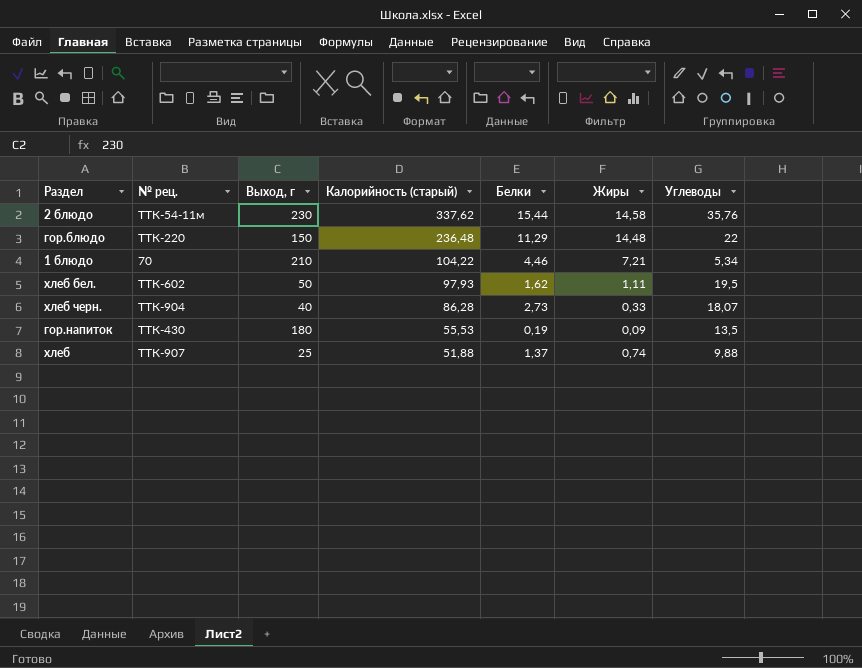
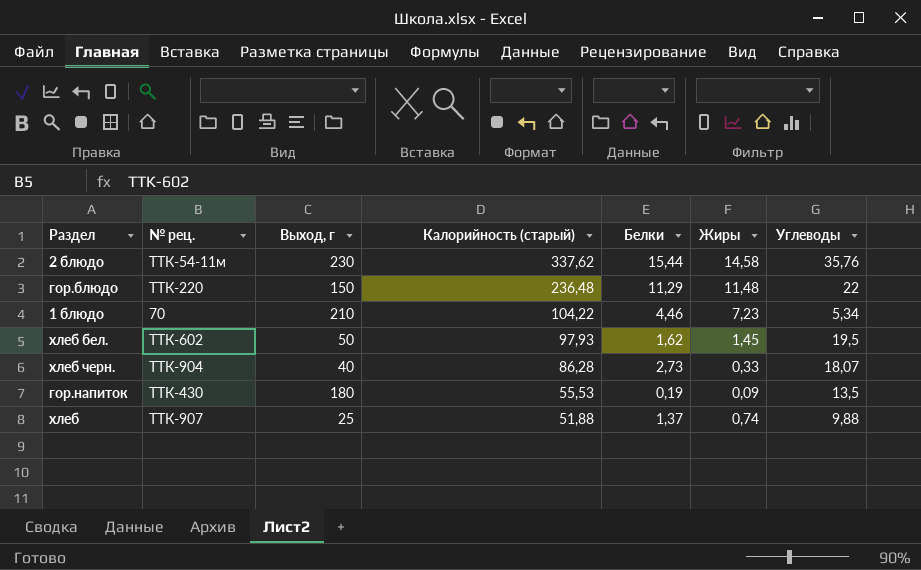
гор.блюдо | Жиры: 14,48 -> 11,48
1 блюдо | Жиры: 7,21 -> 7,23
хлеб бел. | Жиры: 1,11 -> 1,45

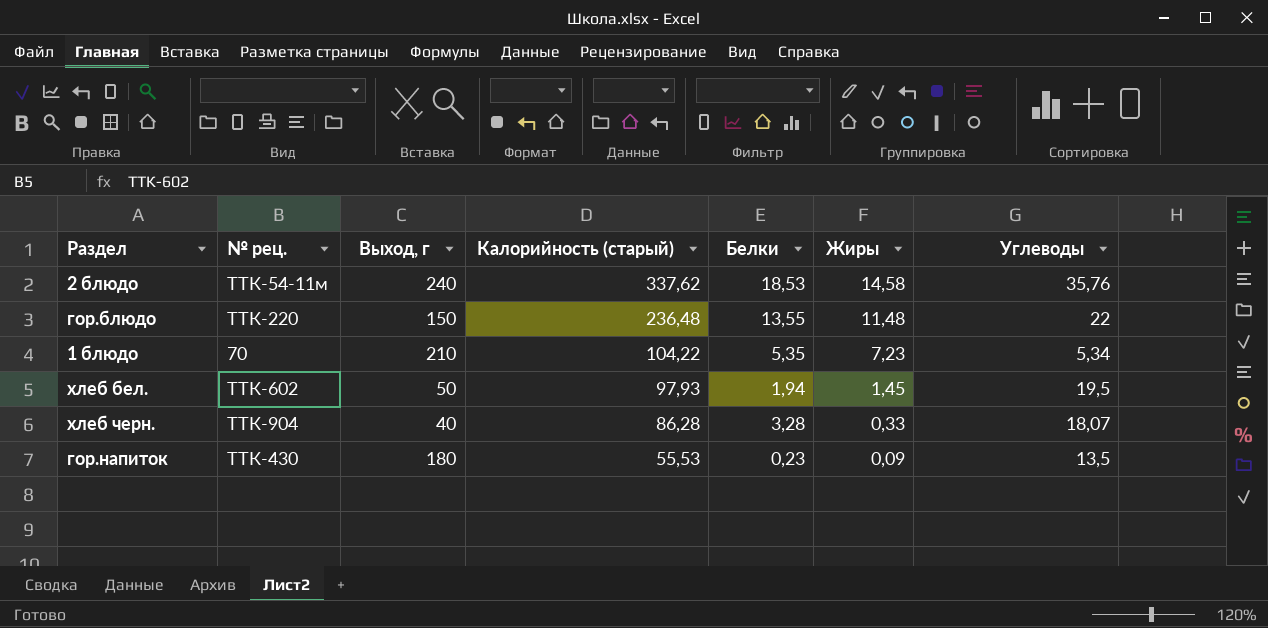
row хлеб: ТТК-907 | 25 | 51,88 | 1,37 | 0,74 | 9,88 -> none
2 блюдо | Выход, г: 230 -> 240
2 блюдо | Белки: 15,44 -> 18,53
гор.блюдо | Белки: 11,29 -> 13,55
1 блюдо | Белки: 4,46 -> 5,35
хлеб бел. | Белки: 1,62 -> 1,94
хлеб черн. | Белки: 2,73 -> 3,28
гор.напиток | Белки: 0,19 -> 0,23

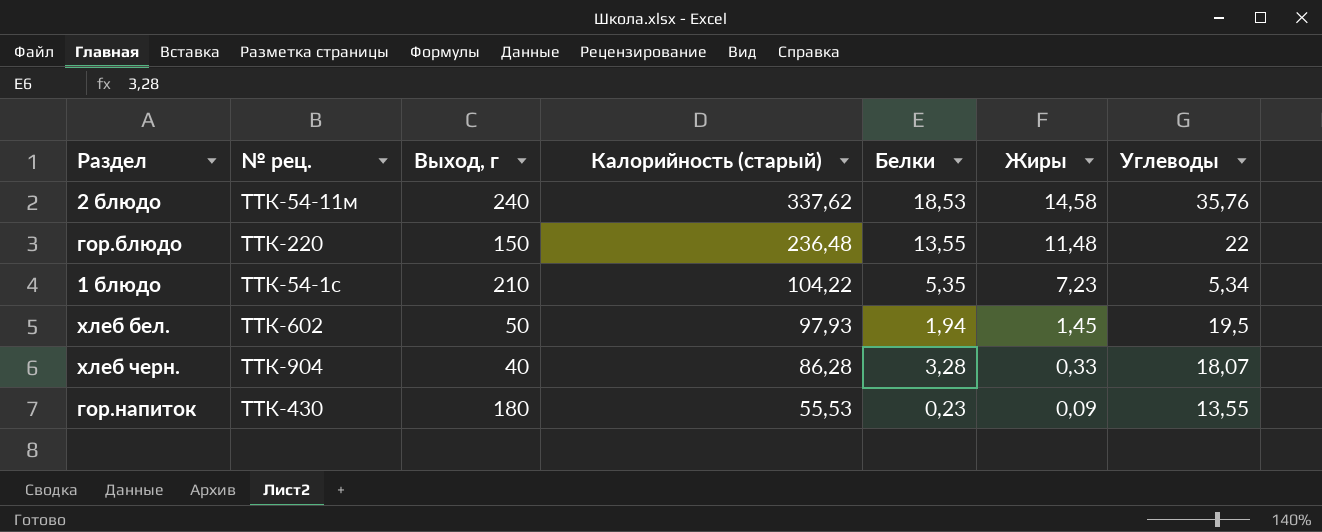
1 блюдо | № рец.: 70 -> ТТК-54-1с
гор.напиток | Углеводы: 13,5 -> 13,55

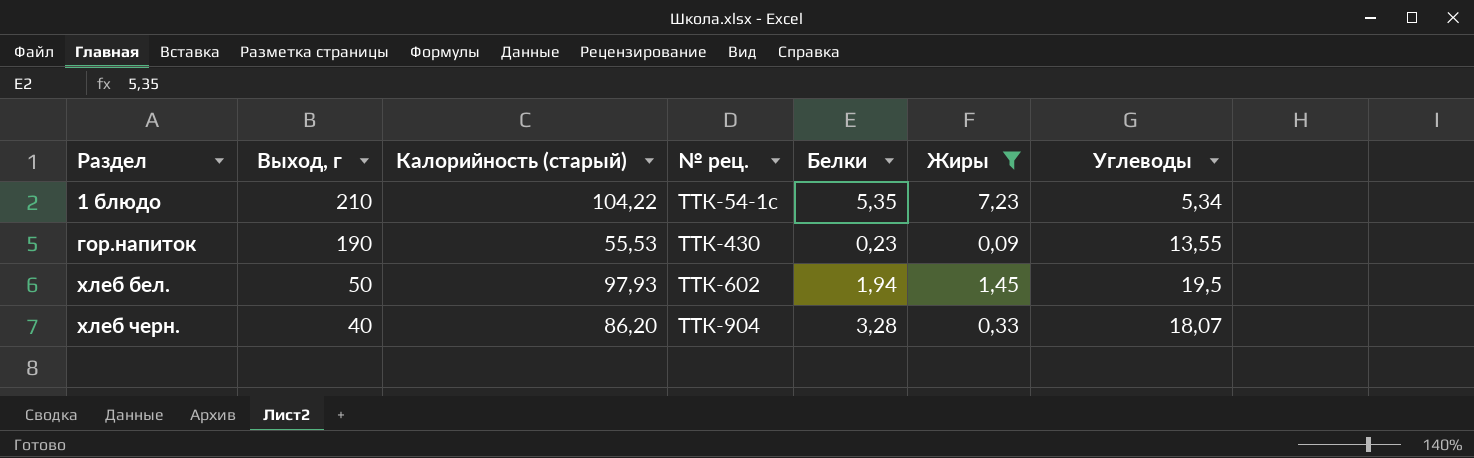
filter: none -> Жиры <= 7,23
row order: Калорийность (старый) descending -> Раздел ascending
column № рец. | position: 2 -> 4
гор.напиток | Выход, г: 180 -> 190
хлеб черн. | Калорийность (старый): 86,28 -> 86,20

